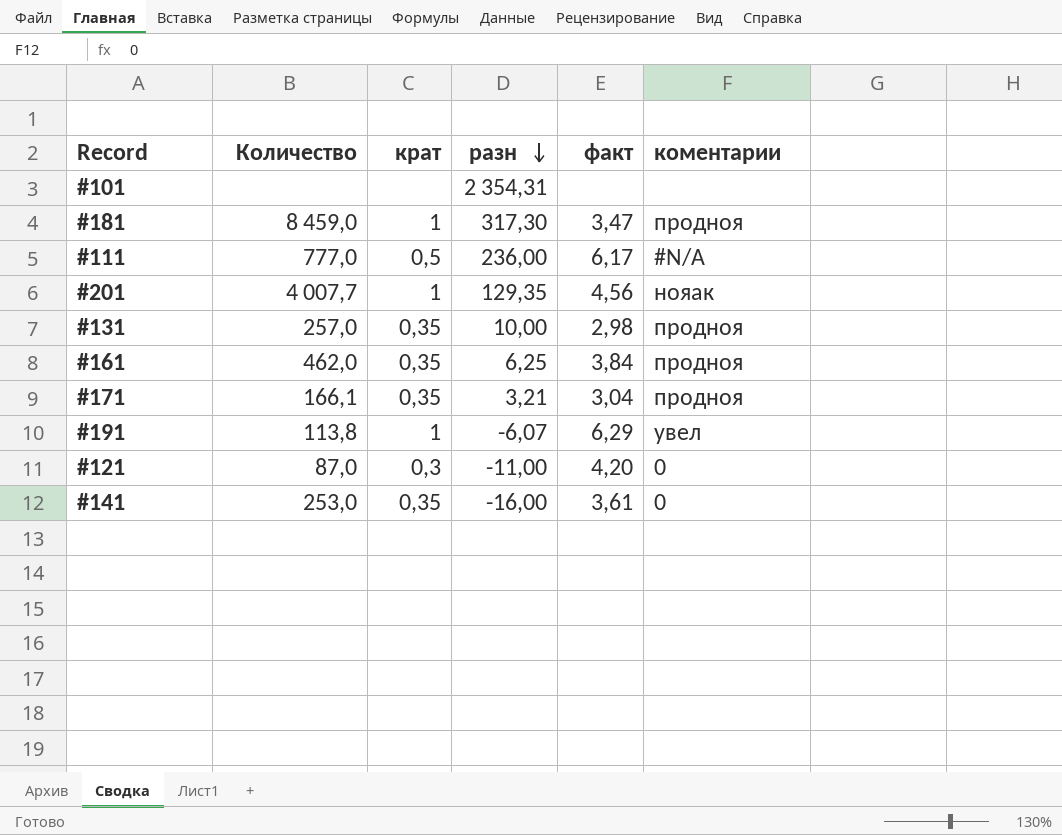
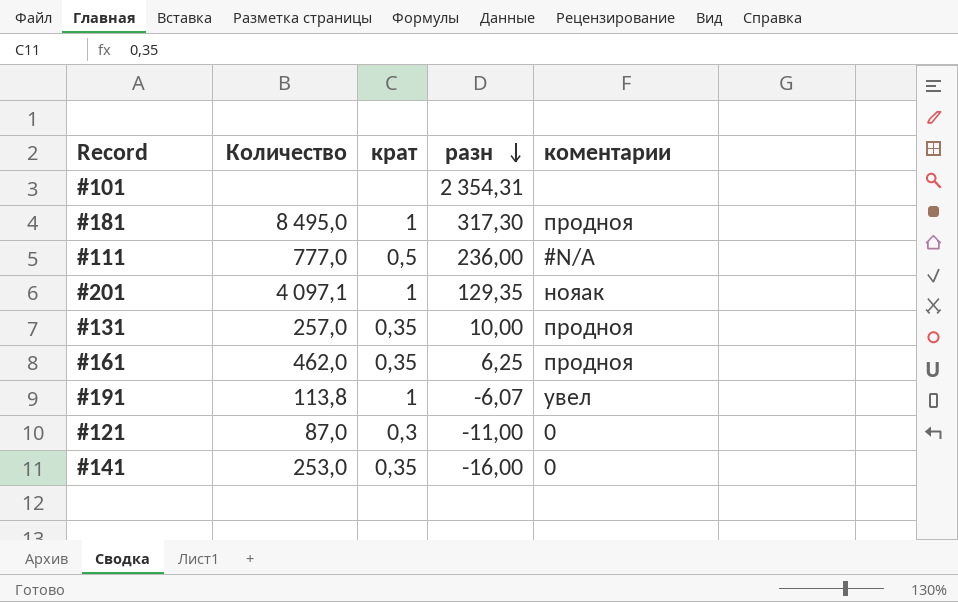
column факт | position: 5 -> none
row #171: 166,1 | 0,35 | 3,21 | 3,04 | продноя -> none
#181 | Количество: 8 459,0 -> 8 495,0
#201 | Количество: 4 007,7 -> 4 097,1

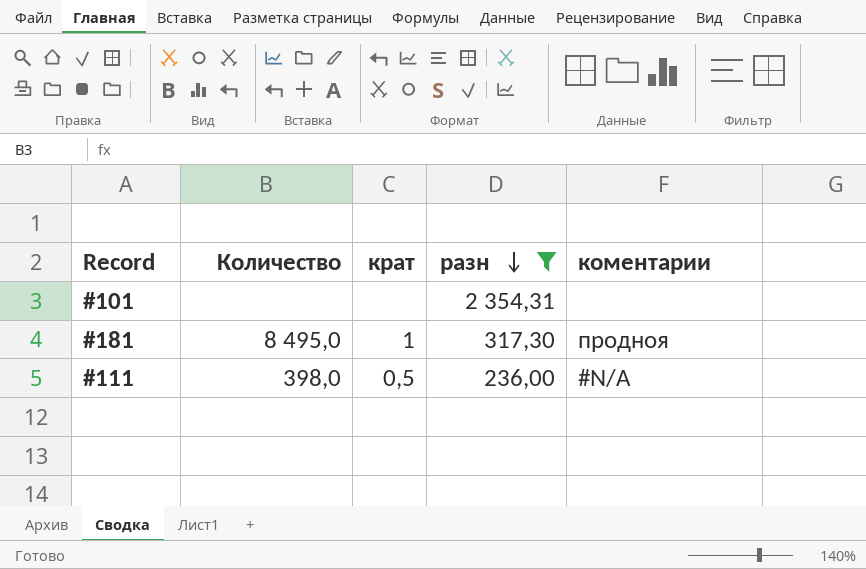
filter: none -> разн >= 236,00
#111 | Количество: 777,0 -> 398,0

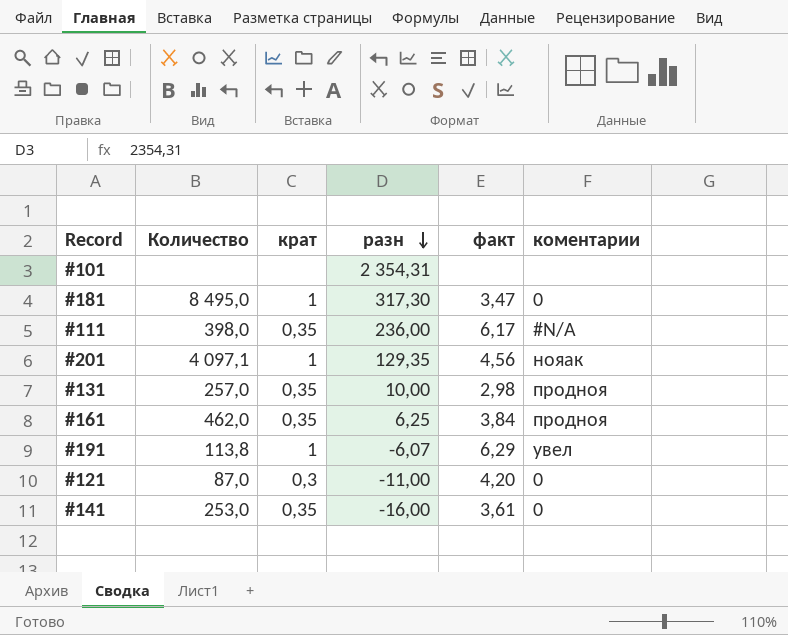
filter: разн >= 236,00 -> none
column факт | position: none -> 5
#181 | коментарии: продноя -> 0
#111 | крат: 0,5 -> 0,35

